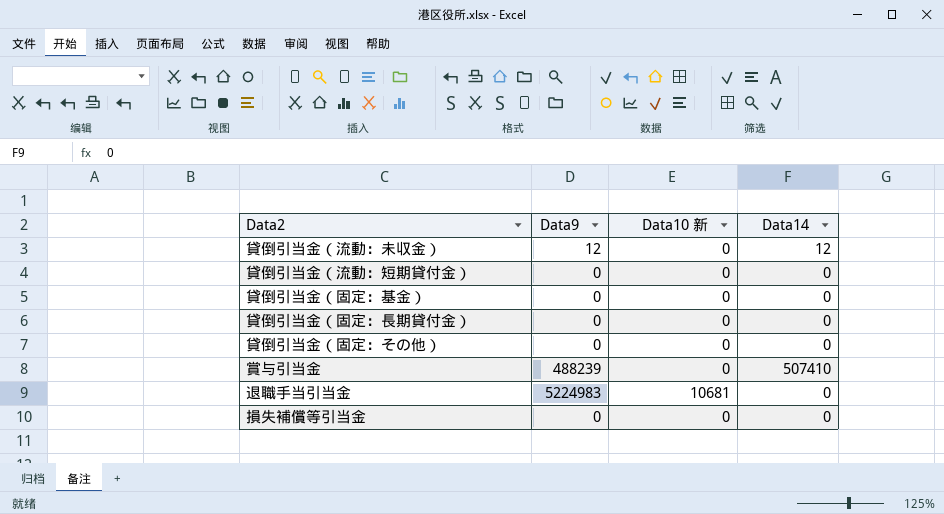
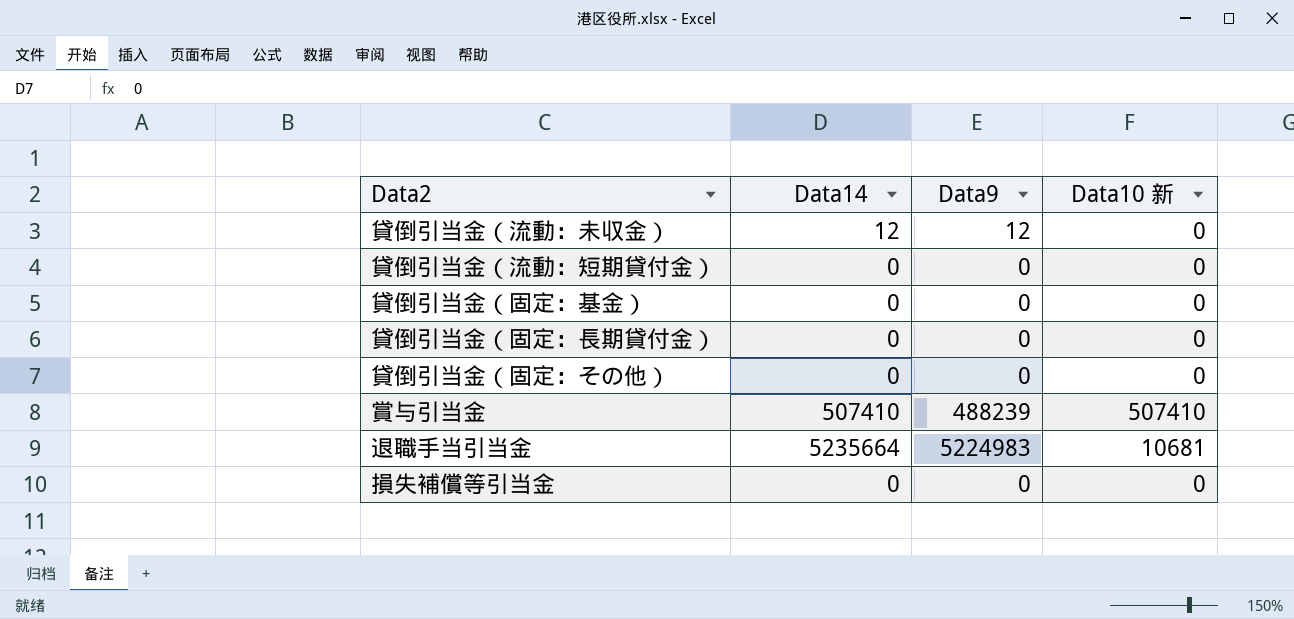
column Data14 | position: 4 -> 2
賞与引当金 | Data10 新: 0 -> 507410
退職手当引当金 | Data14: 0 -> 5235664

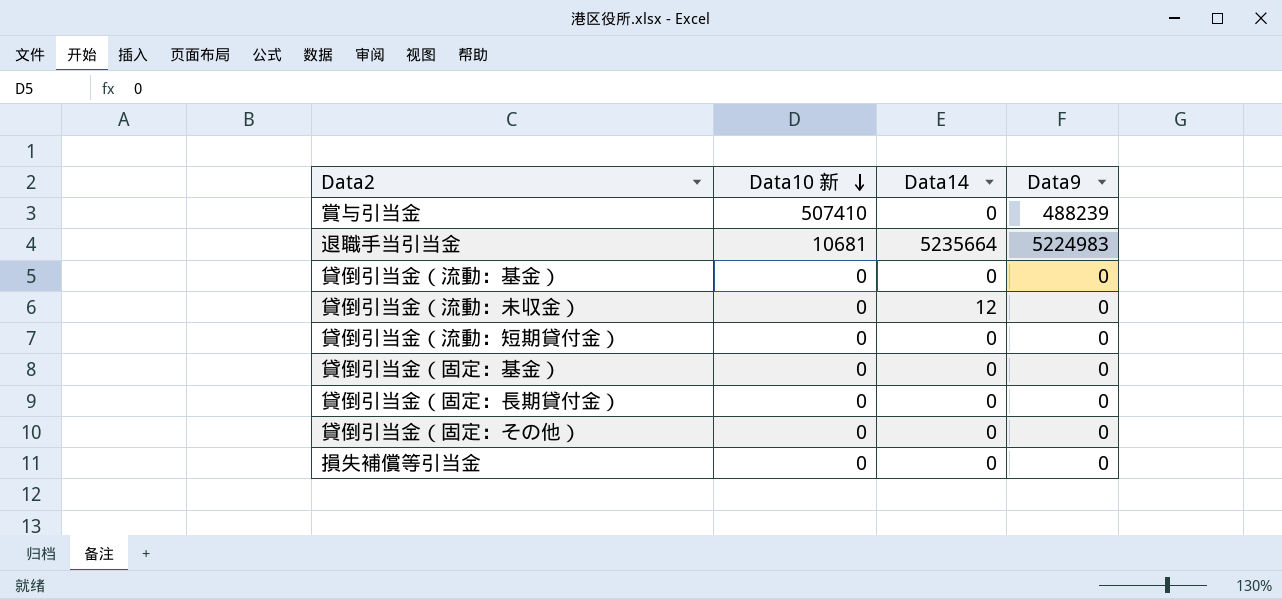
row order: none -> Data10 新 descending
column Data10 新 | position: 4 -> 2
賞与引当金 | Data14: 507410 -> 0
row 貸倒引当金（流動：基金）: none -> 0 | 0 | 0
貸倒引当金（流動：未収金） | Data9: 12 -> 0

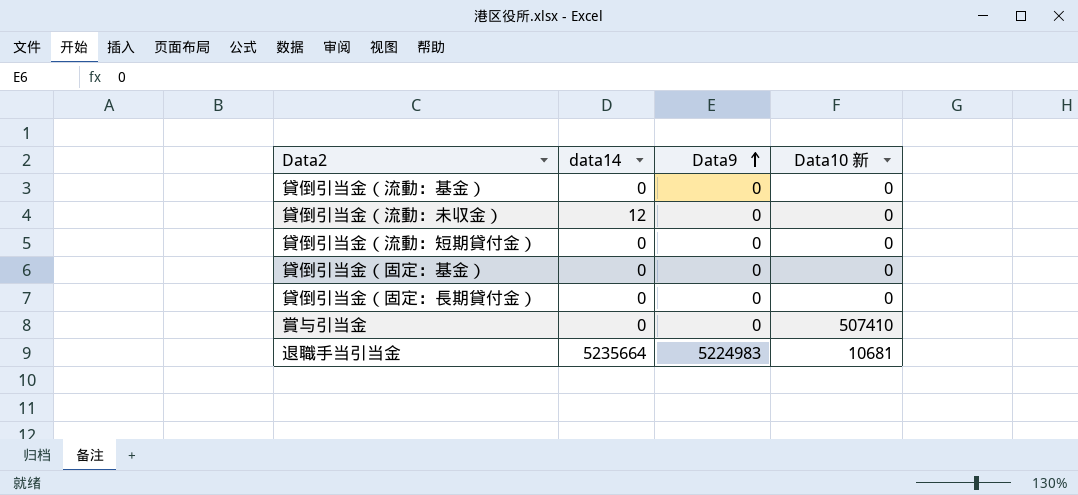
row order: Data10 新 descending -> Data9 ascending
column name: Data14 -> data14
column Data10 新 | position: 2 -> 4
row 貸倒引当金（固定：その他）: 0 | 0 | 0 -> none
row 損失補償等引当金: 0 | 0 | 0 -> none
賞与引当金 | Data9: 488239 -> 0

